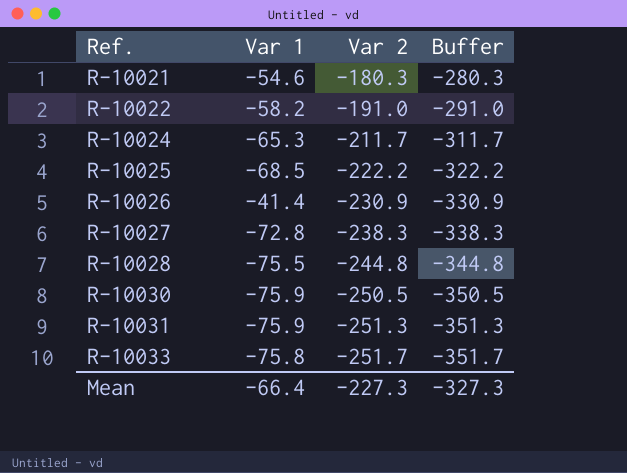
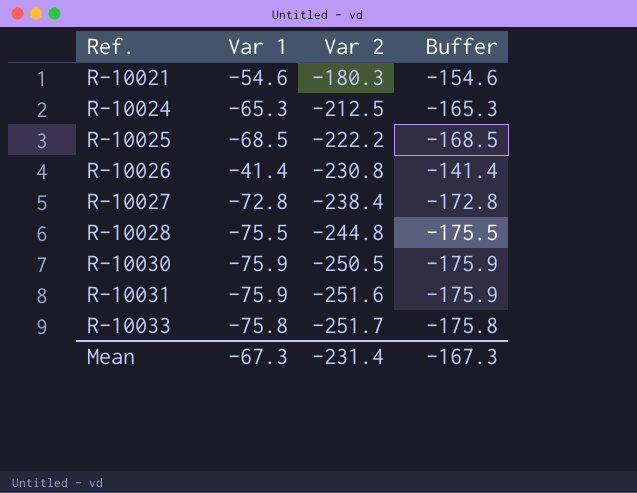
column Buffer | formula: [Var 2] - 100 -> [Var 1] - 100
row R-10022: -58.2 | -191.0 | -291.0 -> none
R-10024 | Var 2: -211.7 -> -212.5
R-10026 | Var 2: -230.9 -> -230.8
R-10027 | Var 2: -238.3 -> -238.4
R-10031 | Var 2: -251.3 -> -251.6
Mean | Var 1: -66.4 -> -67.3
Mean | Var 2: -227.3 -> -231.4
Mean | Buffer: -327.3 -> -167.3

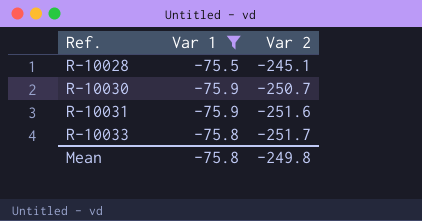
filter: none -> Var 1 <= -75.5
column Buffer | formula: [Var 1] - 100 -> none
R-10028 | Var 2: -244.8 -> -245.1
R-10030 | Var 2: -250.5 -> -250.7
Mean | Var 1: -67.3 -> -75.8
Mean | Var 2: -231.4 -> -249.8

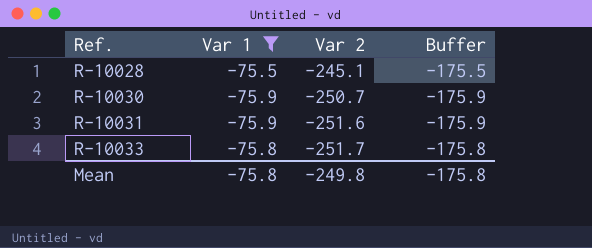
column Buffer | formula: none -> [Var 1] - 100

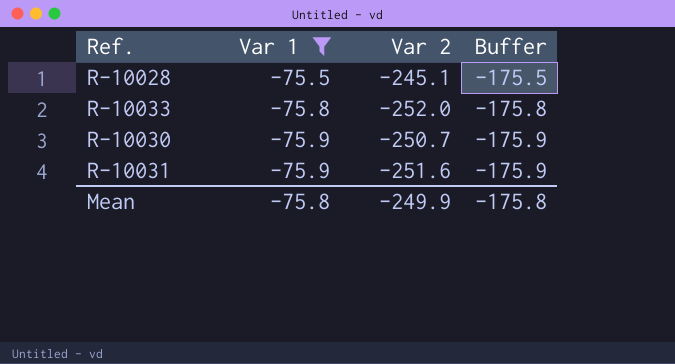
row order: Ref. ascending -> Var 1 descending
R-10033 | Var 2: -251.7 -> -252.0
Mean | Var 2: -249.8 -> -249.9

